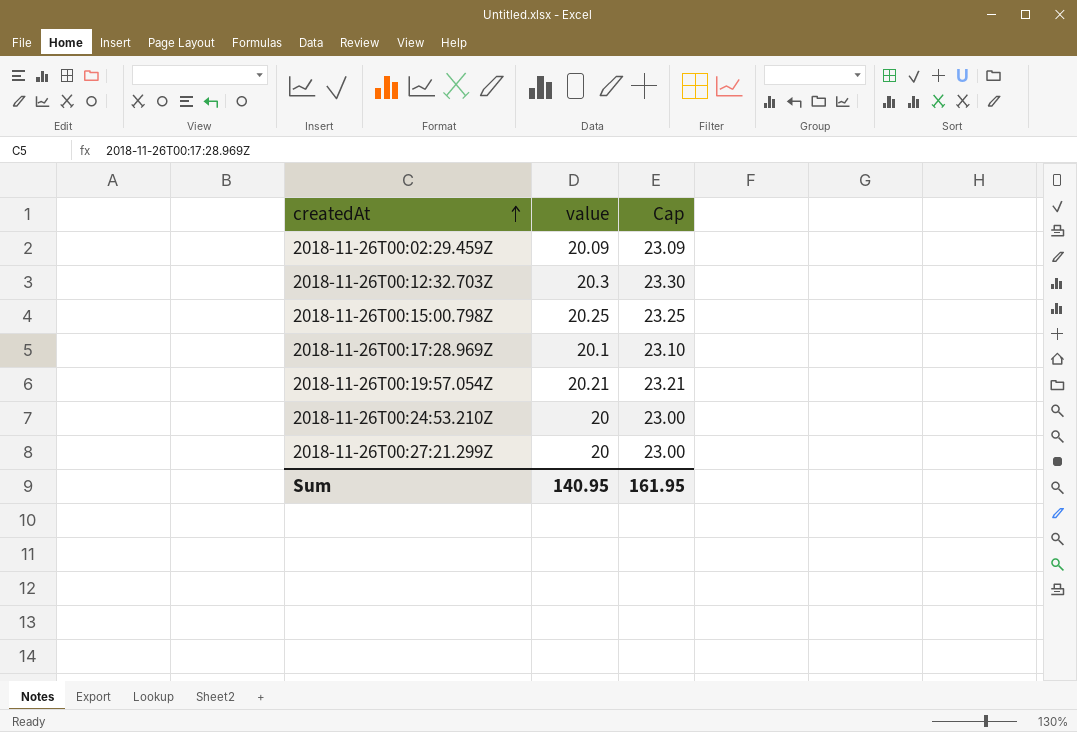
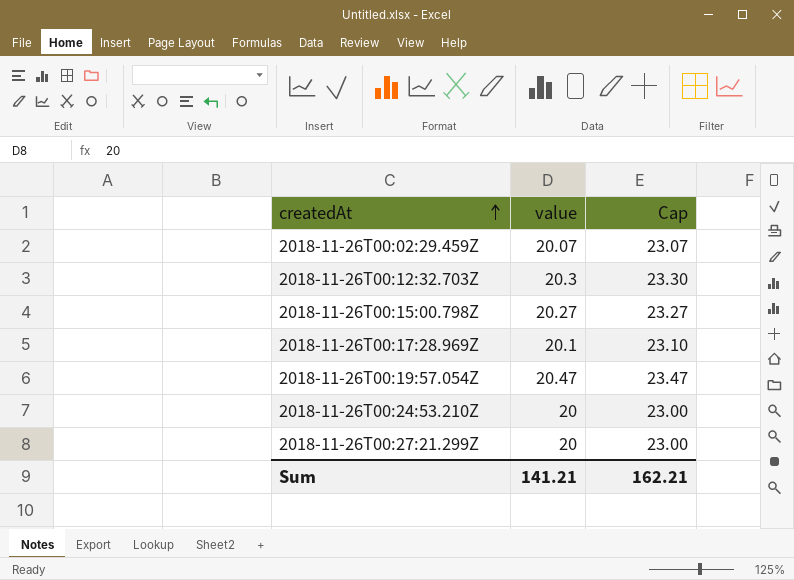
2018-11-26T00:02:29.459Z | value: 20.09 -> 20.07
2018-11-26T00:02:29.459Z | Cap: 23.09 -> 23.07
2018-11-26T00:15:00.798Z | value: 20.25 -> 20.27
2018-11-26T00:15:00.798Z | Cap: 23.25 -> 23.27
2018-11-26T00:19:57.054Z | value: 20.21 -> 20.47
2018-11-26T00:19:57.054Z | Cap: 23.21 -> 23.47
Sum | value: 140.95 -> 141.21
Sum | Cap: 161.95 -> 162.21

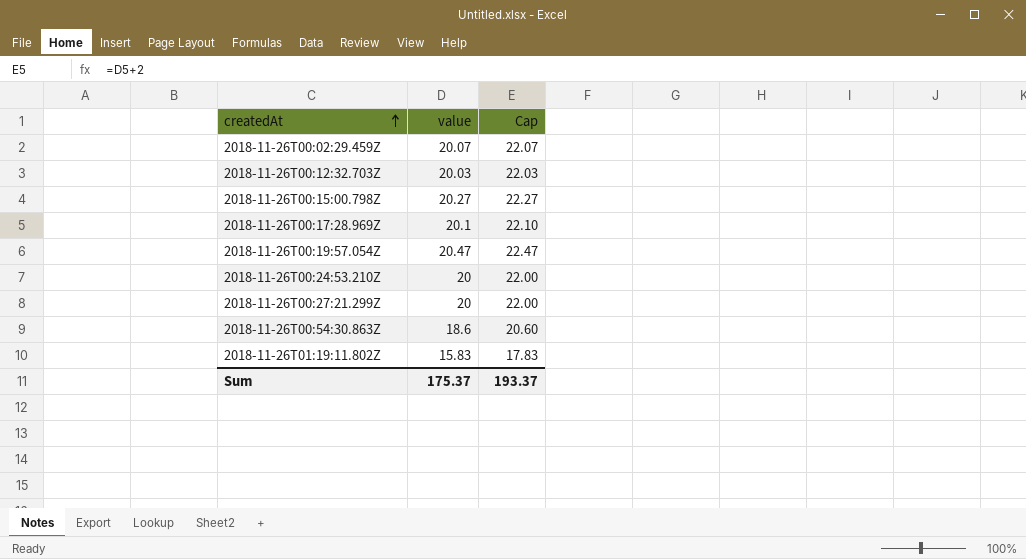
column Cap | formula: [value] + 3 -> [value] + 2
2018-11-26T00:12:32.703Z | value: 20.3 -> 20.03
row 2018-11-26T00:54:30.863Z: none -> 18.6 | 20.60
row 2018-11-26T01:19:11.802Z: none -> 15.83 | 17.83
Sum | value: 141.21 -> 175.37
Sum | Cap: 162.21 -> 193.37

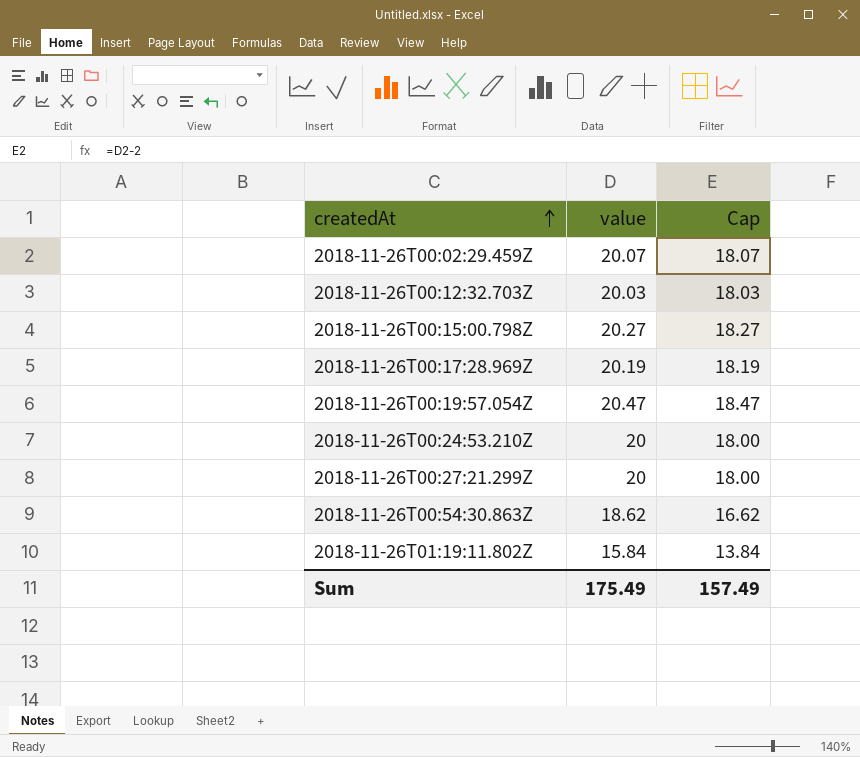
column Cap | formula: [value] + 2 -> [value] - 2
2018-11-26T00:17:28.969Z | value: 20.1 -> 20.19
2018-11-26T00:54:30.863Z | value: 18.6 -> 18.62
2018-11-26T01:19:11.802Z | value: 15.83 -> 15.84
Sum | value: 175.37 -> 175.49
Sum | Cap: 193.37 -> 157.49

